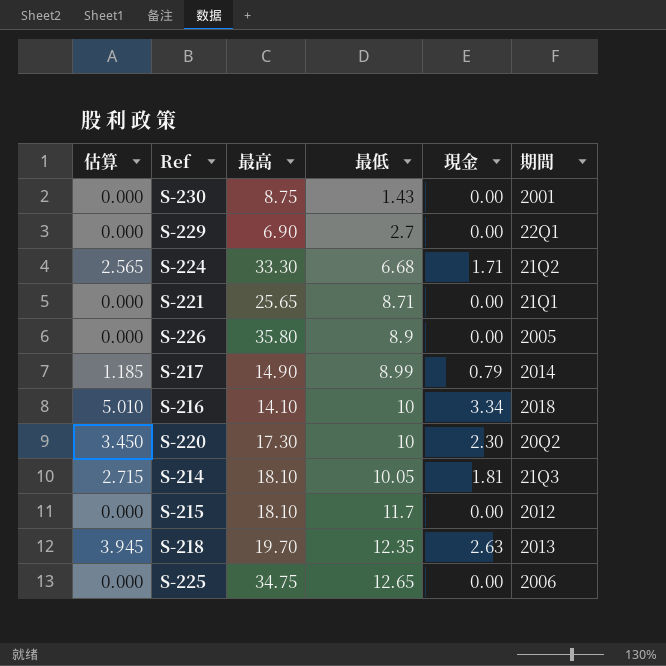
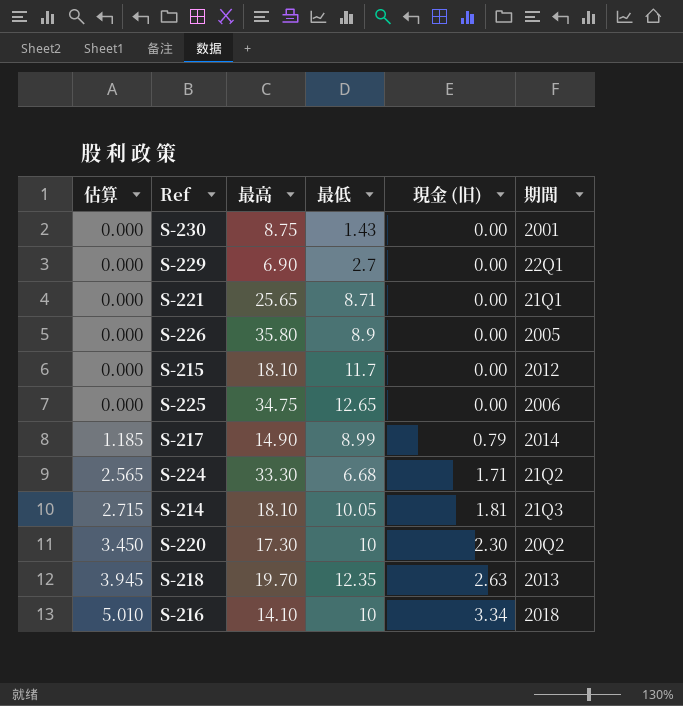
row order: 最低 ascending -> 估算 ascending
column name: 現金 -> 現金 (旧)

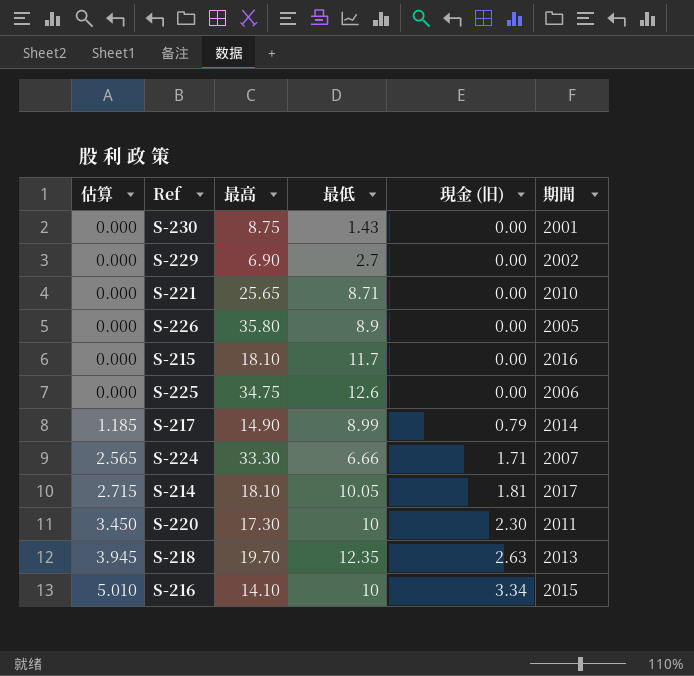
S-229 | 期間: 22Q1 -> 2002
S-221 | 期間: 21Q1 -> 2010
S-215 | 期間: 2012 -> 2016
S-225 | 最低: 12.65 -> 12.6
S-224 | 最低: 6.68 -> 6.66
S-224 | 期間: 21Q2 -> 2007
S-214 | 期間: 21Q3 -> 2017
S-220 | 期間: 20Q2 -> 2011
S-216 | 期間: 2018 -> 2015

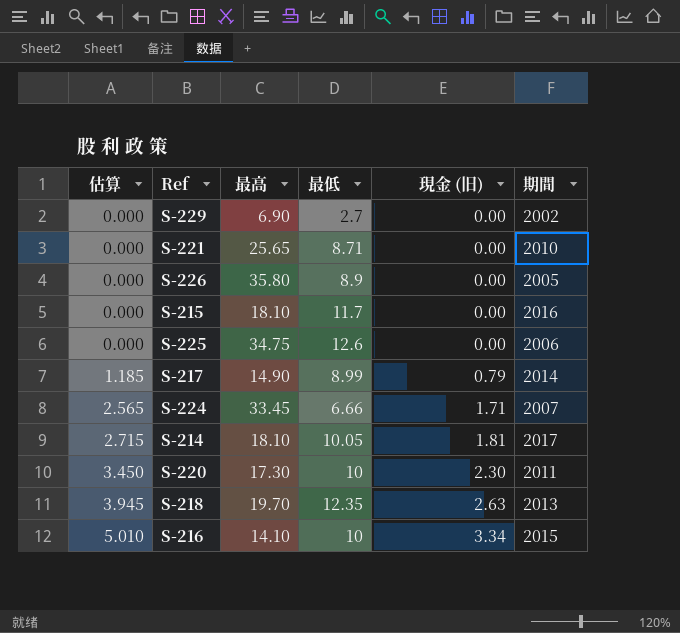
row S-230: 0.000 | 8.75 | 1.43 | 0.00 | 2001 -> none
S-224 | 最高: 33.30 -> 33.45

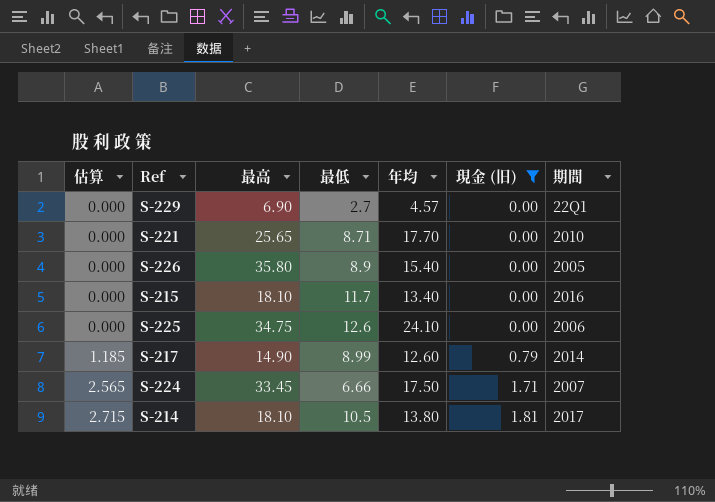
filter: none -> 現金 (旧) <= 1.81
column 年均 | position: none -> 5
S-229 | 期間: 2002 -> 22Q1
S-214 | 最低: 10.05 -> 10.5

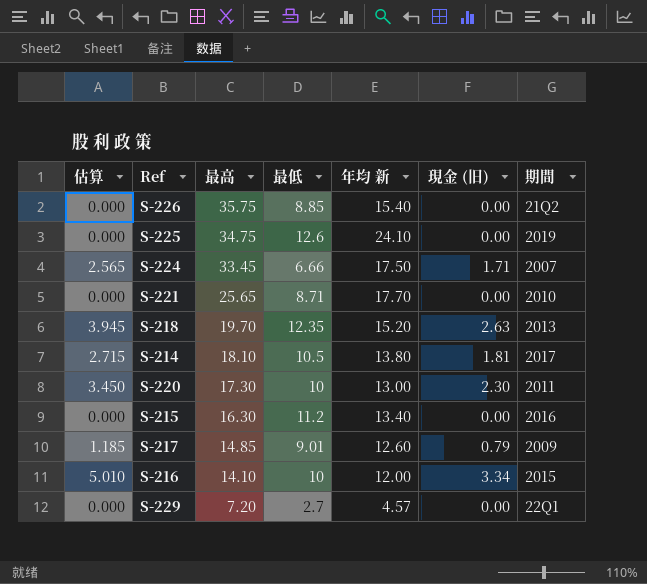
filter: 現金 (旧) <= 1.81 -> none
row order: 估算 ascending -> 最高 descending
column name: 年均 -> 年均 新
S-226 | 最高: 35.80 -> 35.75
S-226 | 最低: 8.9 -> 8.85
S-226 | 期間: 2005 -> 21Q2
S-225 | 期間: 2006 -> 2019
S-215 | 最高: 18.10 -> 16.30
S-215 | 最低: 11.7 -> 11.2
S-217 | 最高: 14.90 -> 14.85
S-217 | 最低: 8.99 -> 9.01
S-217 | 期間: 2014 -> 2009
S-229 | 最高: 6.90 -> 7.20

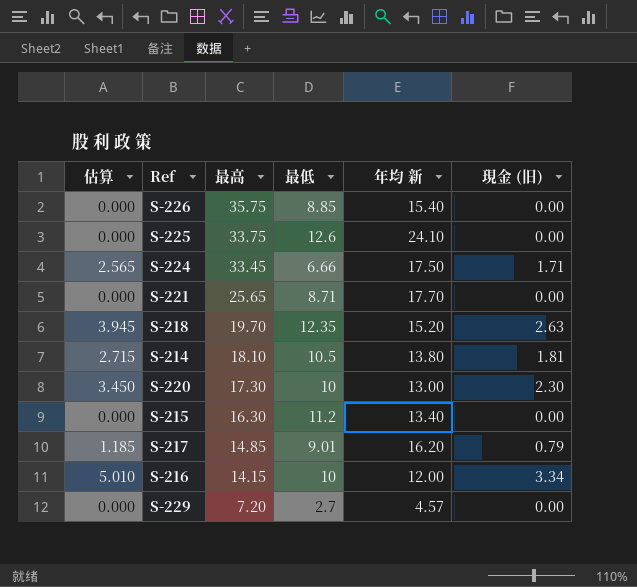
column 期間 | position: 7 -> none
S-225 | 最高: 34.75 -> 33.75
S-217 | 年均 新: 12.60 -> 16.20
S-216 | 最高: 14.10 -> 14.15

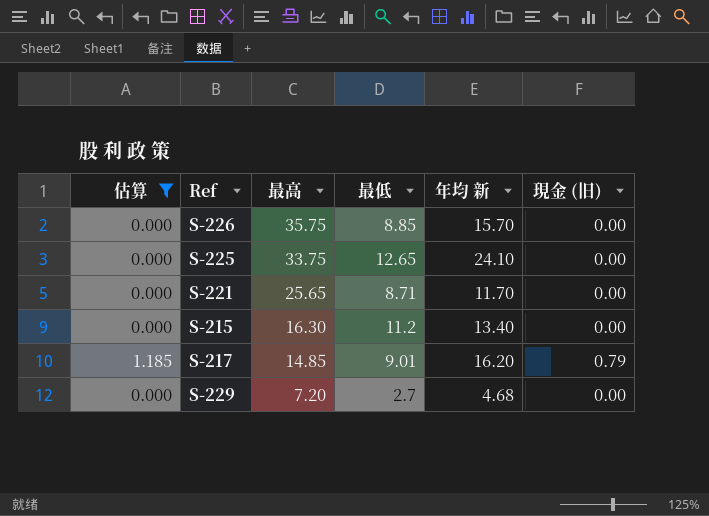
filter: none -> 估算 <= 1.185
S-226 | 年均 新: 15.40 -> 15.70
S-225 | 最低: 12.6 -> 12.65
S-221 | 年均 新: 17.70 -> 11.70
S-229 | 年均 新: 4.57 -> 4.68

